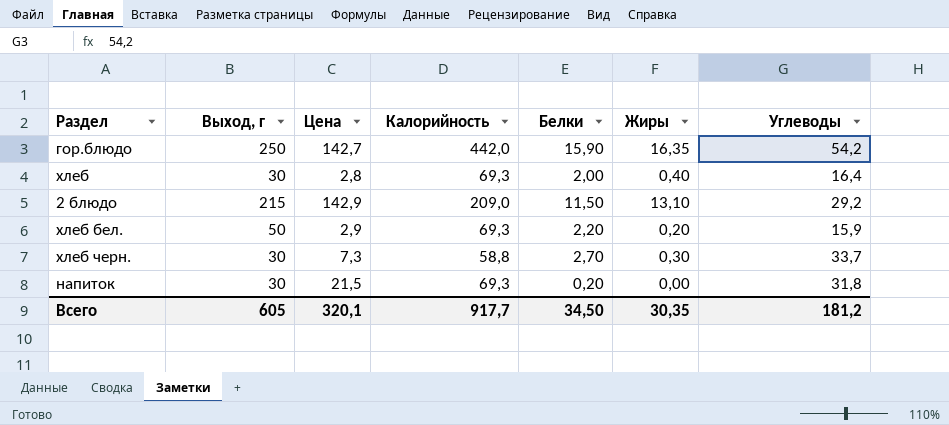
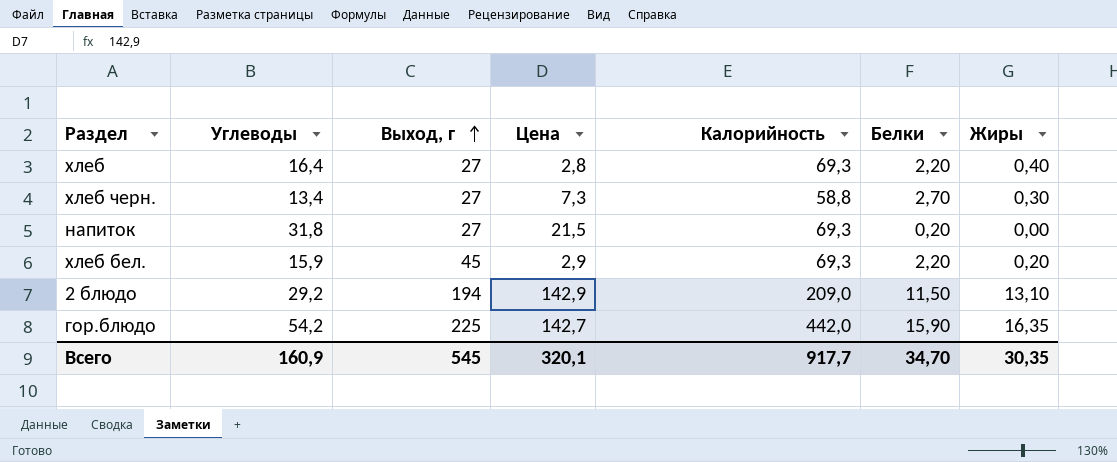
row order: none -> Выход, г ascending
column Углеводы | position: 7 -> 2
хлеб | Выход, г: 30 -> 27
хлеб | Белки: 2,00 -> 2,20
хлеб черн. | Углеводы: 33,7 -> 13,4
хлеб черн. | Выход, г: 30 -> 27
напиток | Выход, г: 30 -> 27
хлеб бел. | Выход, г: 50 -> 45
2 блюдо | Выход, г: 215 -> 194
гор.блюдо | Выход, г: 250 -> 225
Всего | Углеводы: 181,2 -> 160,9
Всего | Выход, г: 605 -> 545
Всего | Белки: 34,50 -> 34,70

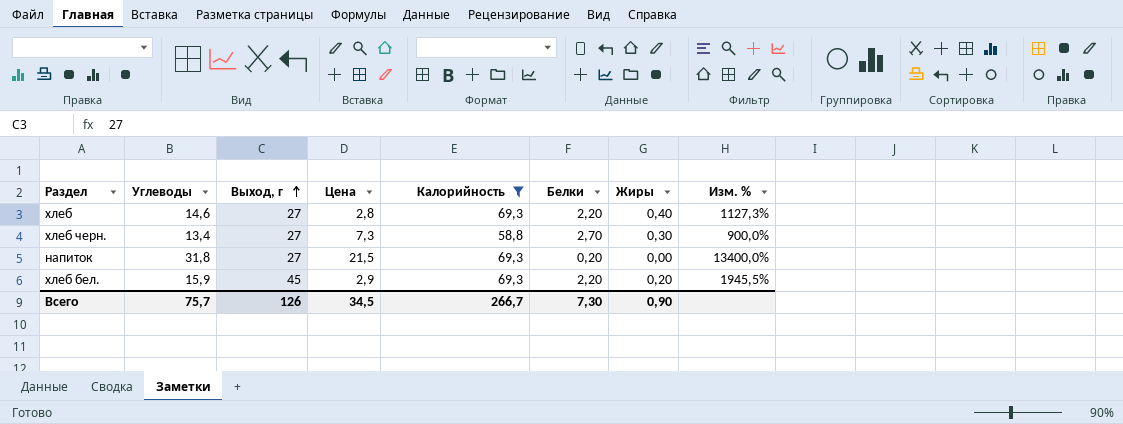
filter: none -> Калорийность <= 69,3
column Изм. % | formula: none -> ([Выход, г] - [Белки]) / [Белки]
хлеб | Углеводы: 16,4 -> 14,6
Всего | Углеводы: 160,9 -> 75,7
Всего | Выход, г: 545 -> 126
Всего | Цена: 320,1 -> 34,5
Всего | Калорийность: 917,7 -> 266,7
Всего | Белки: 34,70 -> 7,30
Всего | Жиры: 30,35 -> 0,90

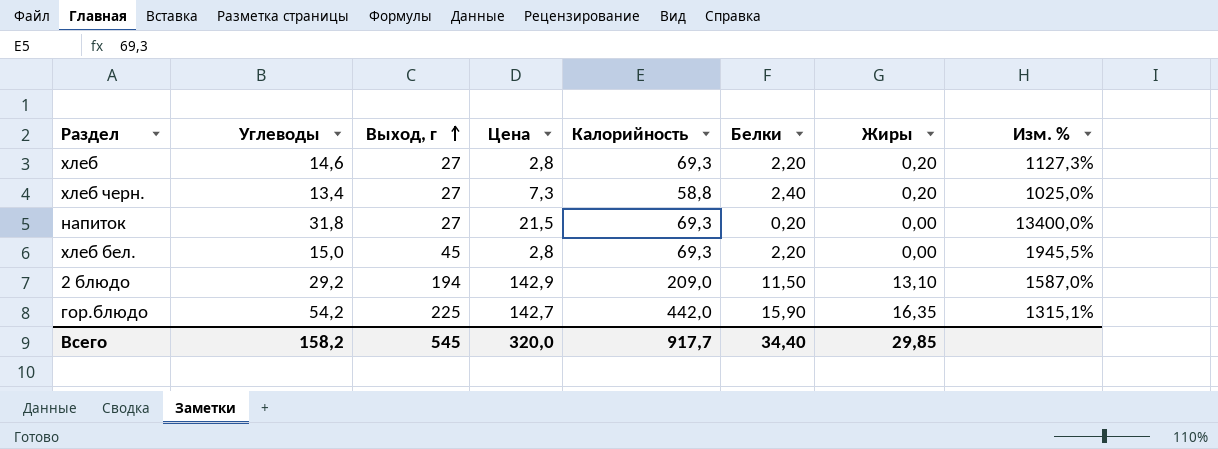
filter: Калорийность <= 69,3 -> none
хлеб | Жиры: 0,40 -> 0,20
хлеб черн. | Белки: 2,70 -> 2,40
хлеб черн. | Жиры: 0,30 -> 0,20
хлеб черн. | Изм. %: 900,0% -> 1025,0%
хлеб бел. | Углеводы: 15,9 -> 15,0
хлеб бел. | Цена: 2,9 -> 2,8
хлеб бел. | Жиры: 0,20 -> 0,00
Всего | Углеводы: 75,7 -> 158,2
Всего | Выход, г: 126 -> 545
Всего | Цена: 34,5 -> 320,0
Всего | Калорийность: 266,7 -> 917,7
Всего | Белки: 7,30 -> 34,40
Всего | Жиры: 0,90 -> 29,85

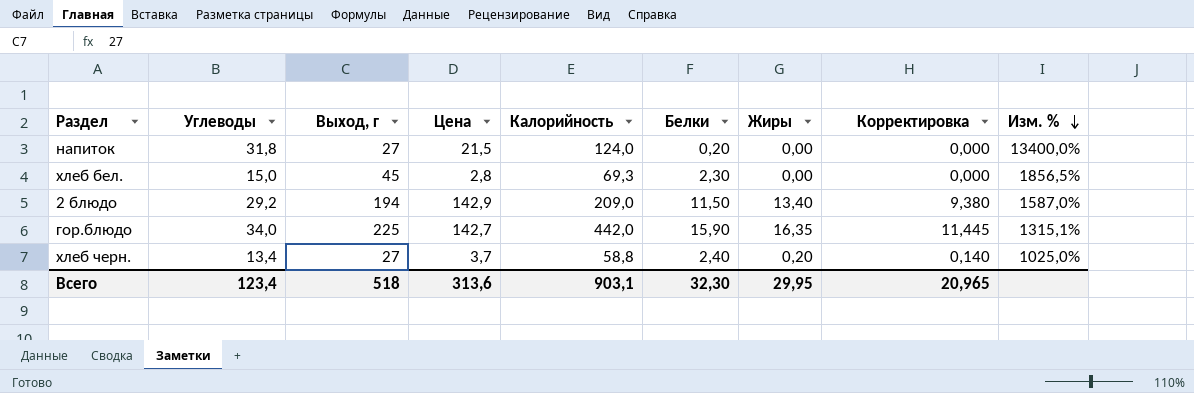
row order: Выход, г ascending -> Изм. % descending
column Корректировка | formula: none -> [Жиры] * 0,7
row хлеб: 14,6 | 27 | 2,8 | 69,3 | 2,20 | 0,20 | 1127,3% -> none
напиток | Калорийность: 69,3 -> 124,0
хлеб бел. | Белки: 2,20 -> 2,30
хлеб бел. | Изм. %: 1945,5% -> 1856,5%
2 блюдо | Жиры: 13,10 -> 13,40
гор.блюдо | Углеводы: 54,2 -> 34,0
хлеб черн. | Цена: 7,3 -> 3,7
Всего | Углеводы: 158,2 -> 123,4
Всего | Выход, г: 545 -> 518
Всего | Цена: 320,0 -> 313,6
Всего | Калорийность: 917,7 -> 903,1
Всего | Белки: 34,40 -> 32,30
Всего | Жиры: 29,85 -> 29,95

